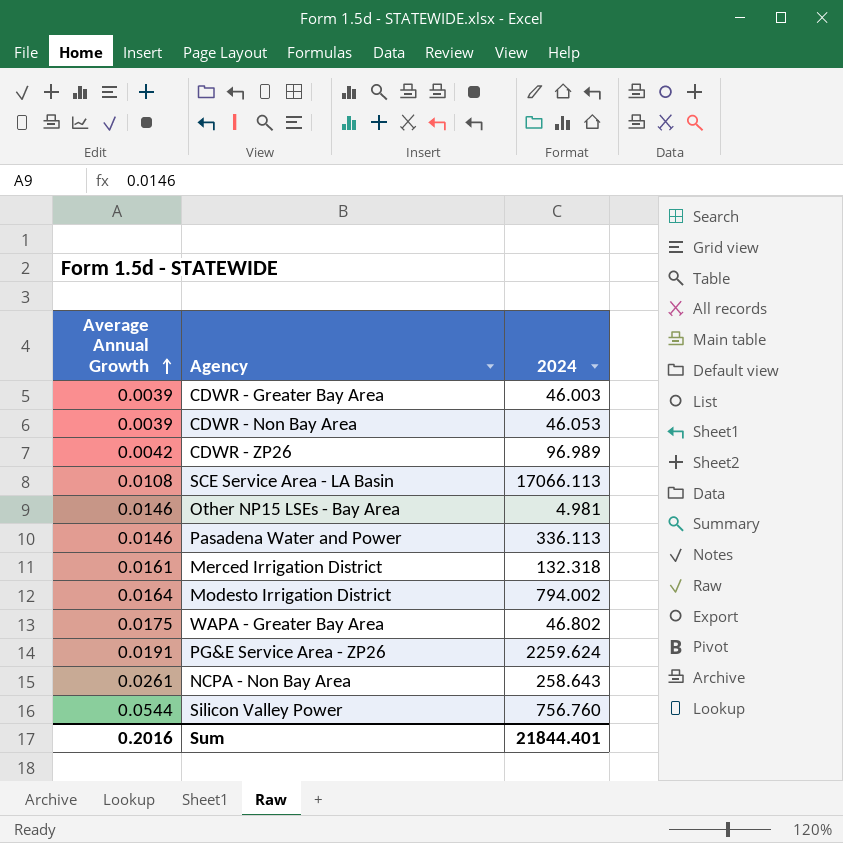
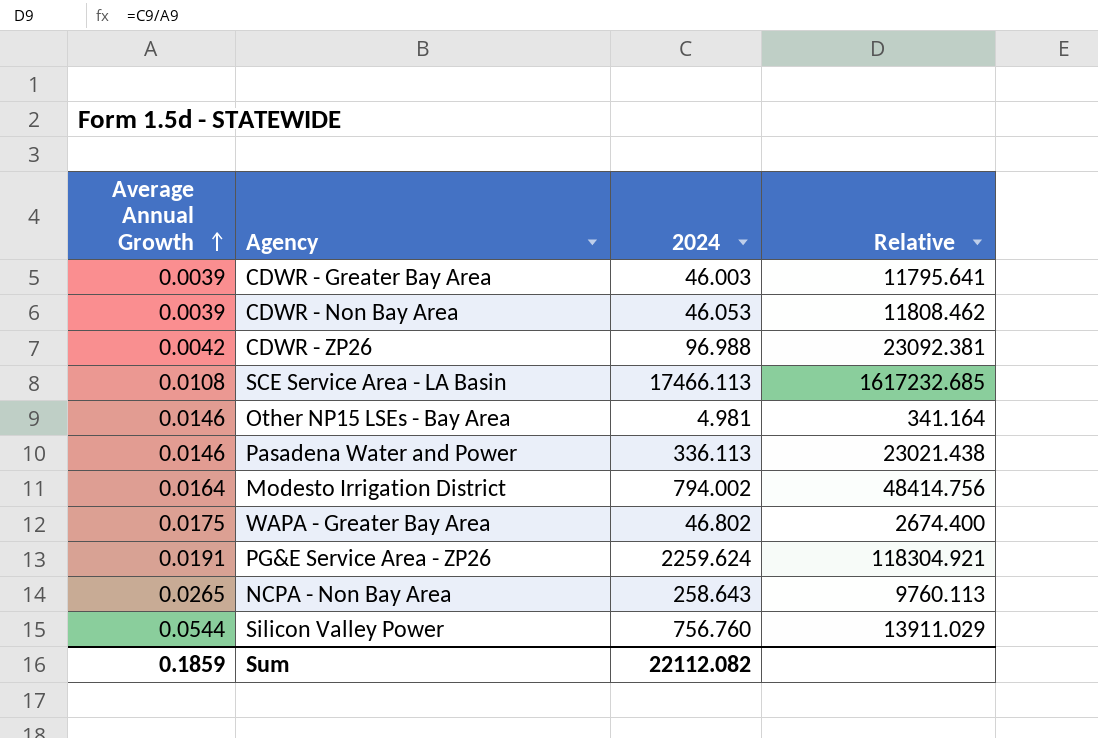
column Relative | formula: none -> [2024] / [Average Annual Growth]
row Merced Irrigation District: 0.0161 | 132.318 -> none
CDWR - ZP26 | 2024: 96.989 -> 96.988
SCE Service Area - LA Basin | 2024: 17066.113 -> 17466.113
NCPA - Non Bay Area | Average Annual Growth: 0.0261 -> 0.0265
Sum | Average Annual Growth: 0.2016 -> 0.1859
Sum | 2024: 21844.401 -> 22112.082

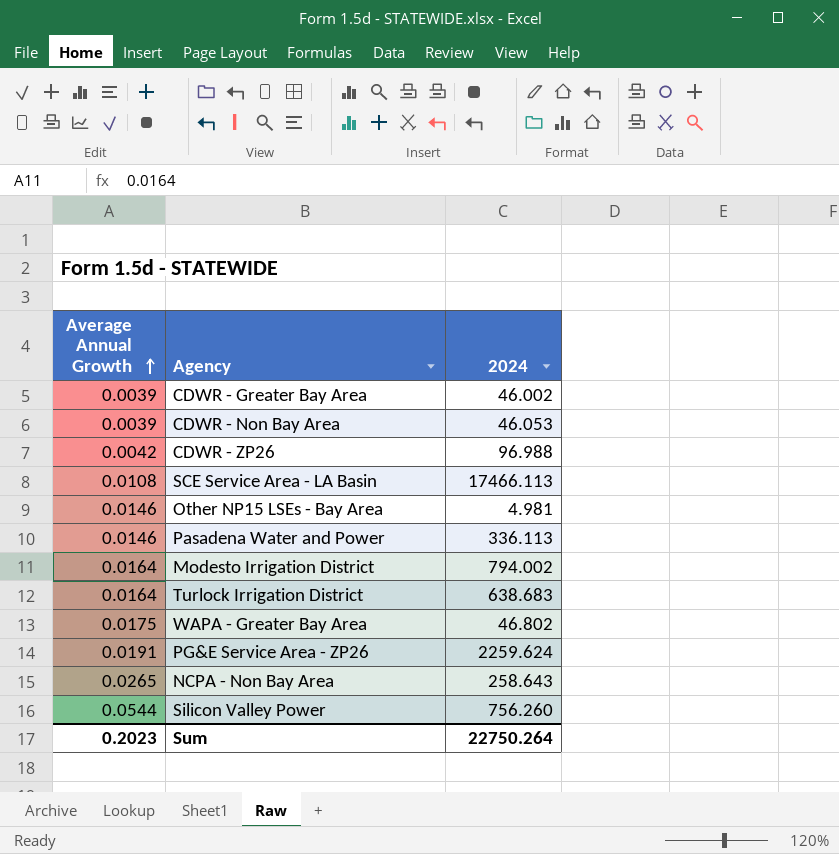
column Relative | formula: [2024] / [Average Annual Growth] -> none
CDWR - Greater Bay Area | 2024: 46.003 -> 46.002
row Turlock Irrigation District: none -> 0.0164 | 638.683
Silicon Valley Power | 2024: 756.760 -> 756.260
Sum | Average Annual Growth: 0.1859 -> 0.2023
Sum | 2024: 22112.082 -> 22750.264

